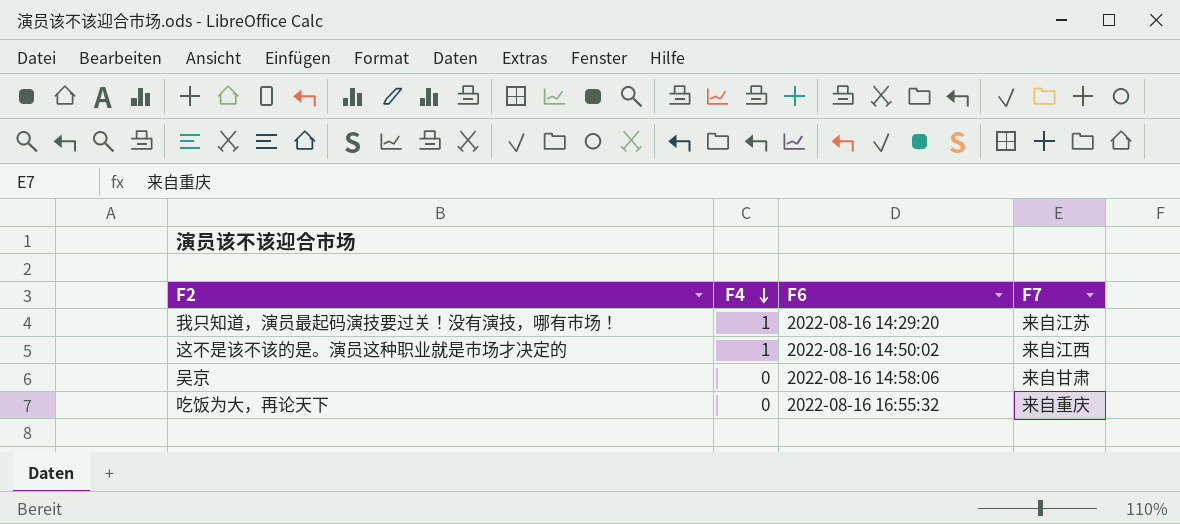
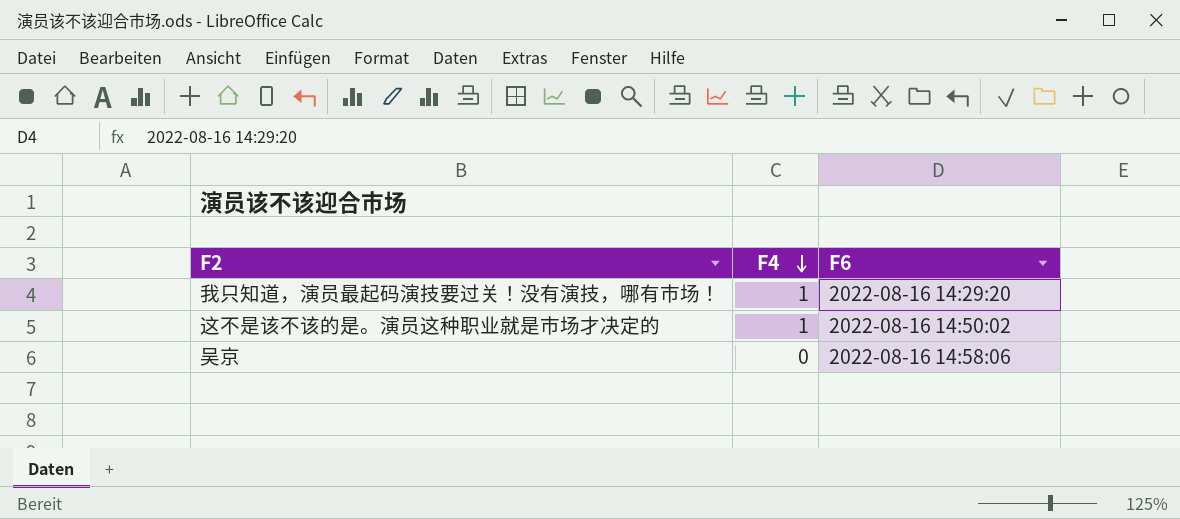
column F7 | position: 4 -> none
row 吃饭为大，再论天下: 0 | 2022-08-16 16:55:32 | 来自重庆 -> none

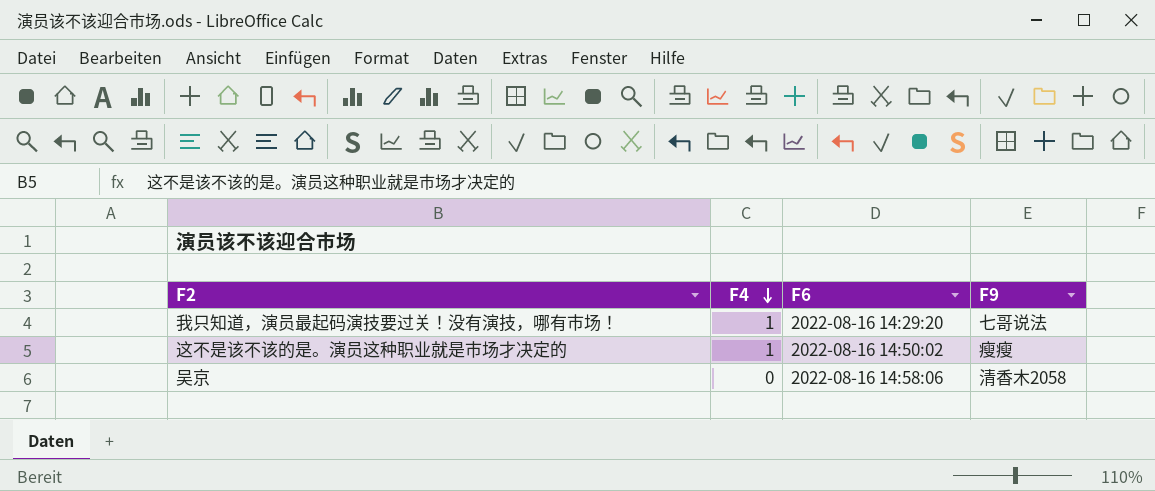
column F9 | position: none -> 4

